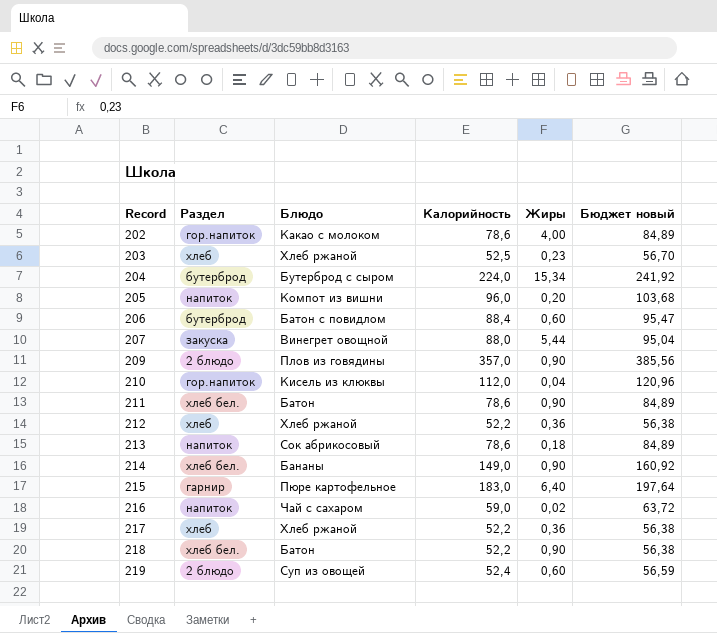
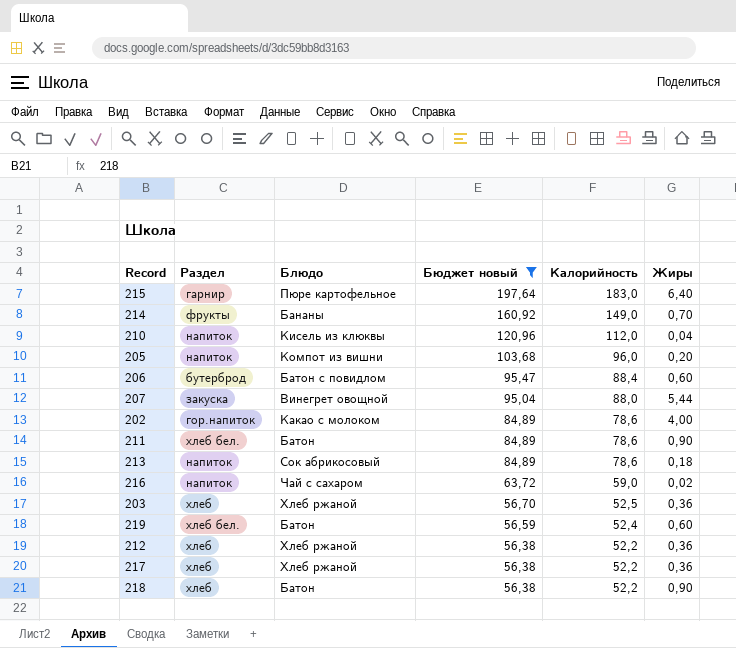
filter: none -> Бюджет новый <= 197,64
row order: Record ascending -> Бюджет новый descending
column Бюджет новый | position: 6 -> 4
214 | Раздел: хлеб бел. -> фрукты
214 | Жиры: 0,90 -> 0,70
210 | Раздел: гор.напиток -> напиток
203 | Жиры: 0,23 -> 0,36
219 | Раздел: 2 блюдо -> хлеб бел.
219 | Блюдо: Суп из овощей -> Батон
218 | Раздел: хлеб бел. -> хлеб

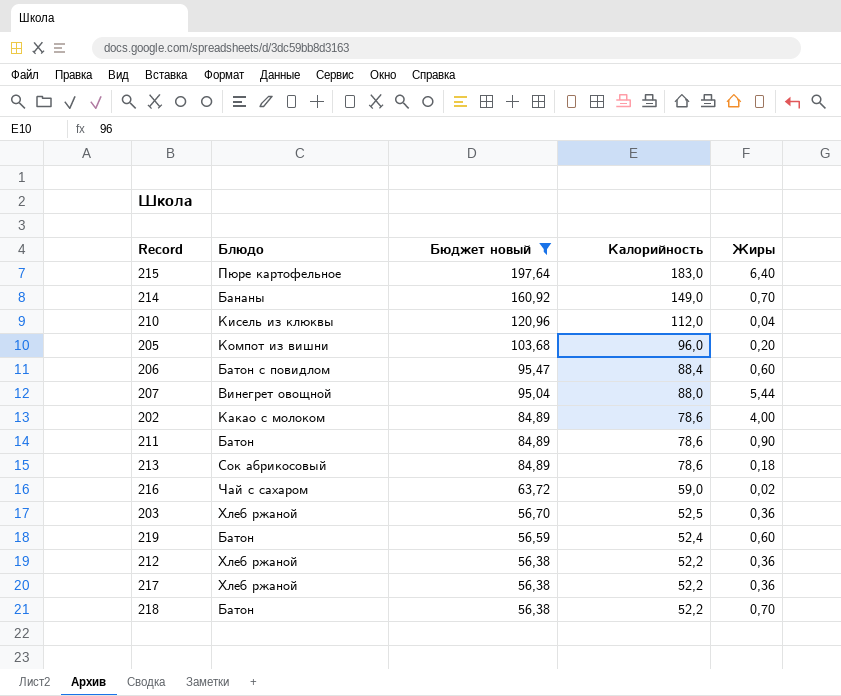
column Раздел | position: 2 -> none
218 | Жиры: 0,90 -> 0,70

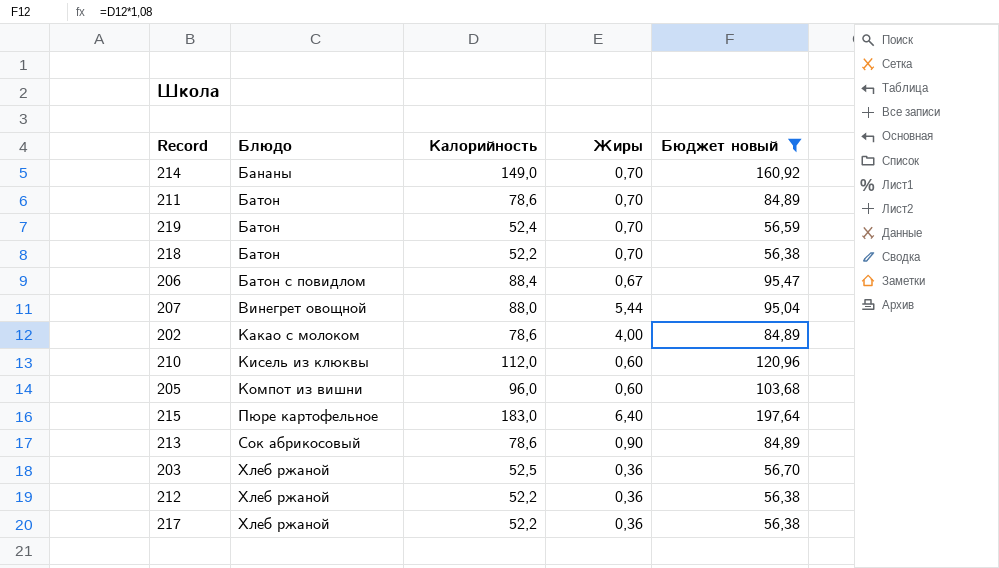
row order: Бюджет новый descending -> Блюдо ascending
column Бюджет новый | position: 3 -> 5
row 216: Чай с сахаром | 63,72 | 59,0 | 0,02 -> none
211 | Жиры: 0,90 -> 0,70
219 | Жиры: 0,60 -> 0,70
206 | Жиры: 0,60 -> 0,67
210 | Жиры: 0,04 -> 0,60
205 | Жиры: 0,20 -> 0,60
213 | Жиры: 0,18 -> 0,90

